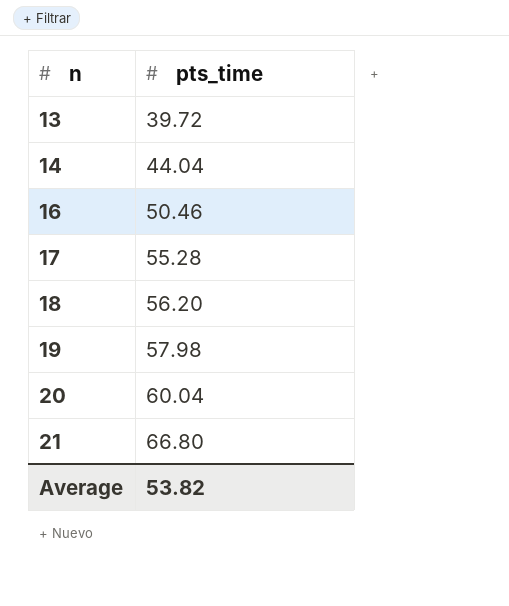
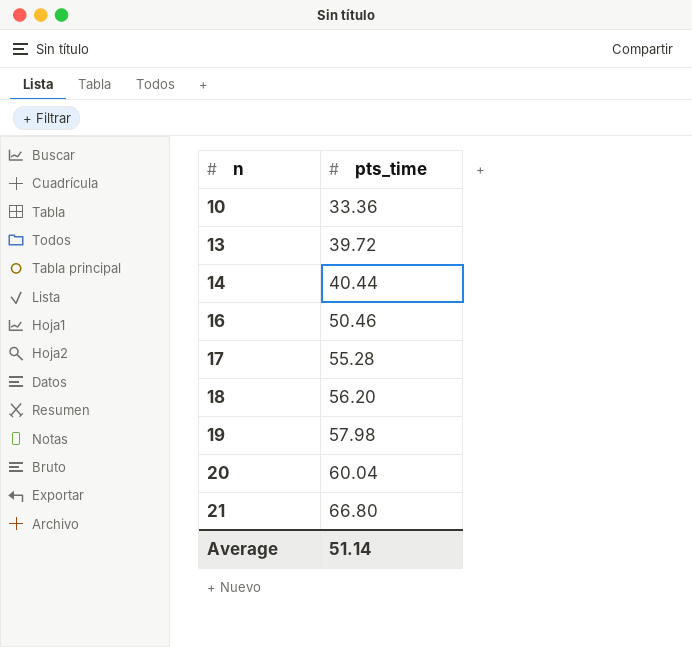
row 10: none -> 33.36
14 | pts_time: 44.04 -> 40.44
Average | pts_time: 53.82 -> 51.14

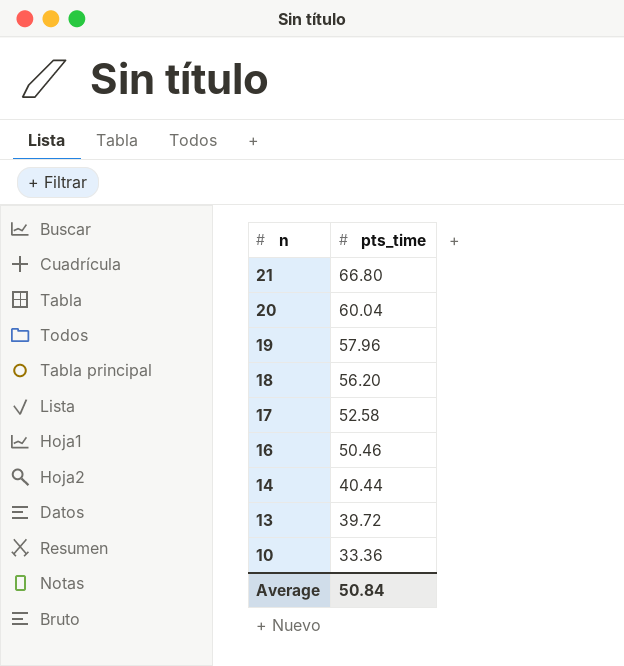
row order: n ascending -> n descending
19 | pts_time: 57.98 -> 57.96
17 | pts_time: 55.28 -> 52.58
Average | pts_time: 51.14 -> 50.84

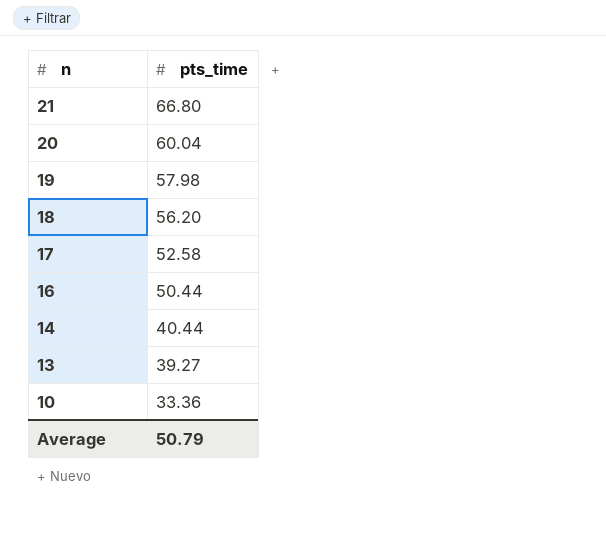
19 | pts_time: 57.96 -> 57.98
16 | pts_time: 50.46 -> 50.44
13 | pts_time: 39.72 -> 39.27
Average | pts_time: 50.84 -> 50.79

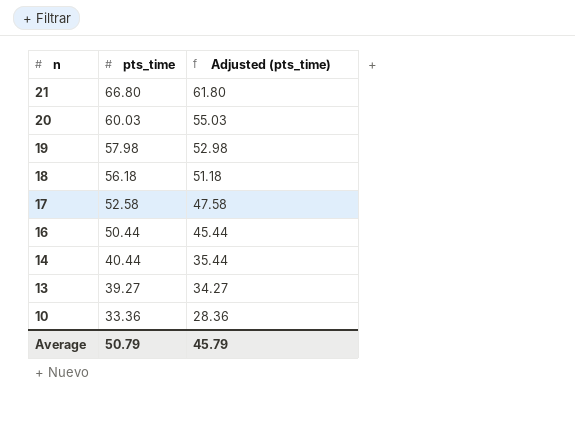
column Adjusted (pts_time) | formula: none -> [pts_time] - 5
20 | pts_time: 60.04 -> 60.03
18 | pts_time: 56.20 -> 56.18

